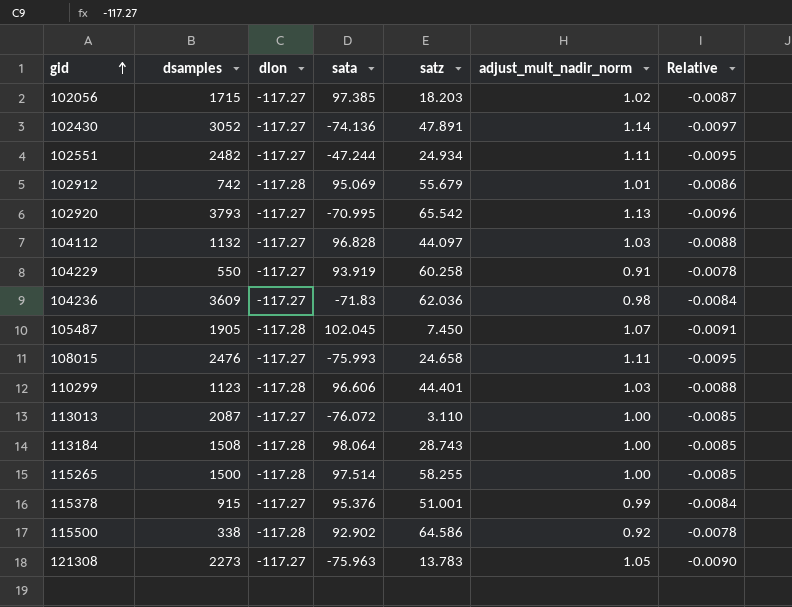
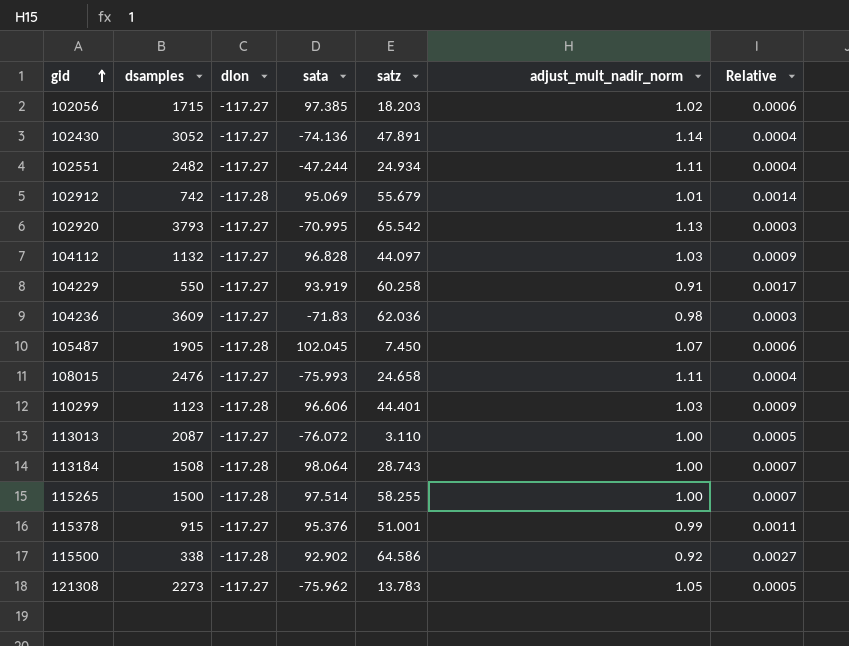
column Relative | formula: [adjust_mult_nadir_norm] / [dlon] -> [adjust_mult_nadir_norm] / [dsamples]
121308 | sata: -75.963 -> -75.962

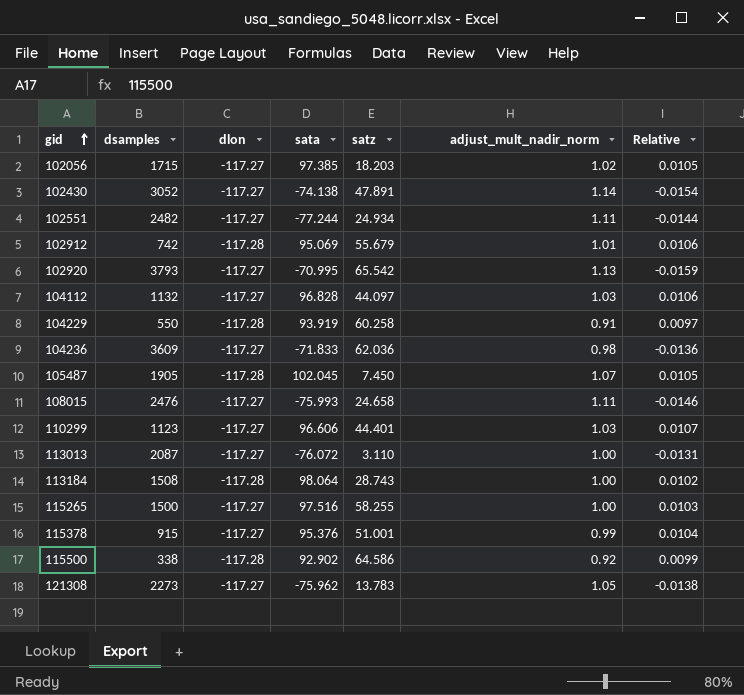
column Relative | formula: [adjust_mult_nadir_norm] / [dsamples] -> [adjust_mult_nadir_norm] / [sata]
102430 | sata: -74.136 -> -74.138
102551 | sata: -47.244 -> -77.244
104229 | dlon: -117.27 -> -117.28
104236 | sata: -71.83 -> -71.833
110299 | dlon: -117.28 -> -117.27
115265 | dlon: -117.28 -> -117.27
115265 | sata: 97.514 -> 97.516

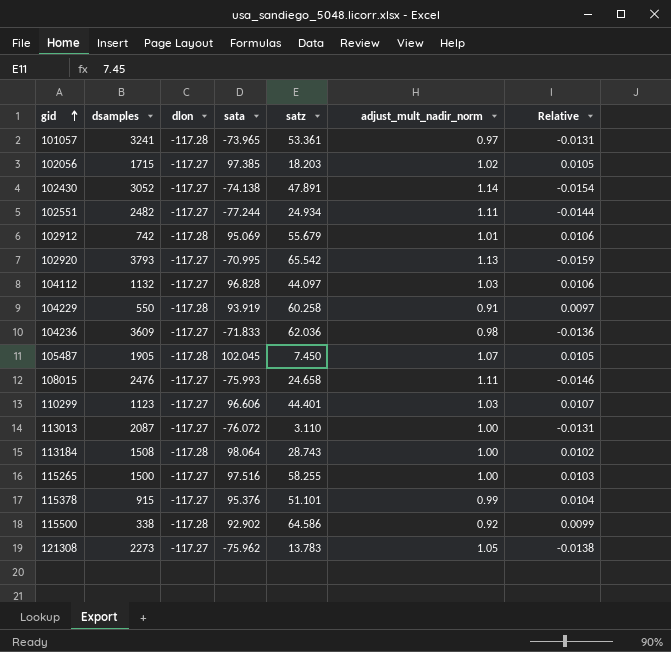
row 101057: none -> 3241 | -117.28 | -73.965 | 53.361 | 0.97 | -0.0131
115378 | satz: 51.001 -> 51.101

